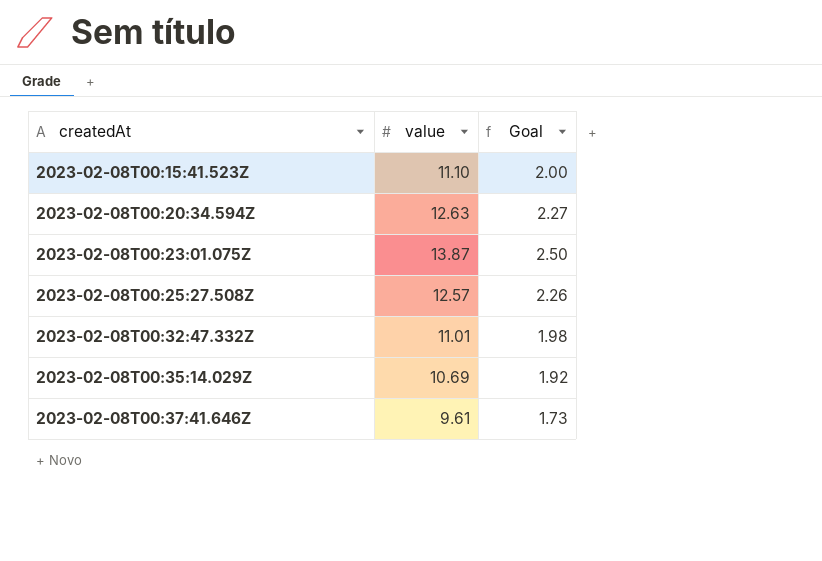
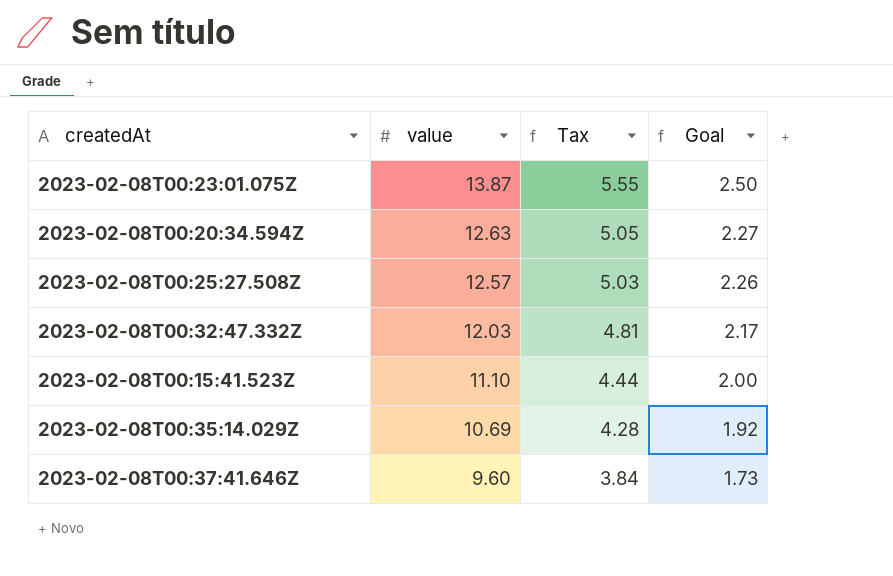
row order: createdAt ascending -> value descending
column Tax | formula: none -> [value] * 0.4
2023-02-08T00:32:47.332Z | value: 11.01 -> 12.03
2023-02-08T00:32:47.332Z | Goal: 1.98 -> 2.17
2023-02-08T00:37:41.646Z | value: 9.61 -> 9.60

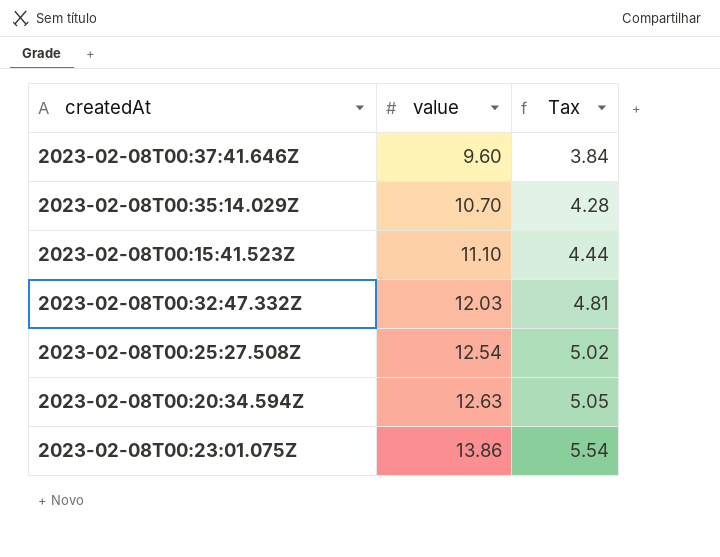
row order: value descending -> value ascending
column Goal | formula: [value] * 0.18 -> none
2023-02-08T00:35:14.029Z | value: 10.69 -> 10.70
2023-02-08T00:25:27.508Z | value: 12.57 -> 12.54
2023-02-08T00:25:27.508Z | Tax: 5.03 -> 5.02
2023-02-08T00:23:01.075Z | value: 13.87 -> 13.86
2023-02-08T00:23:01.075Z | Tax: 5.55 -> 5.54

